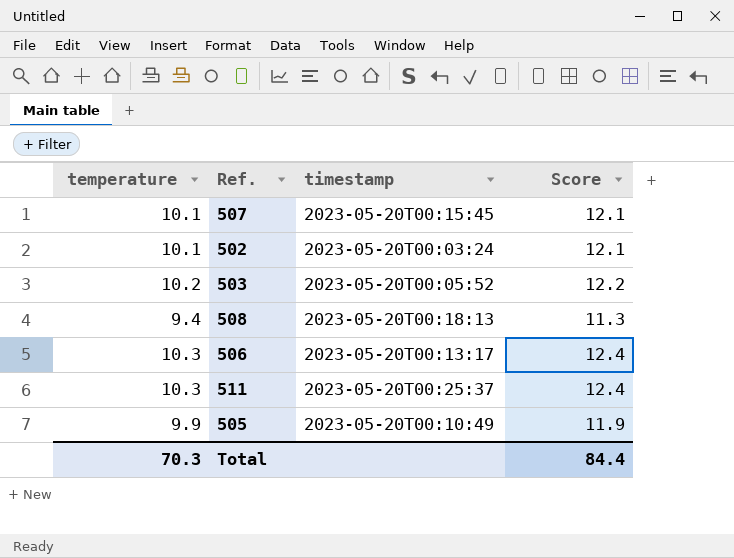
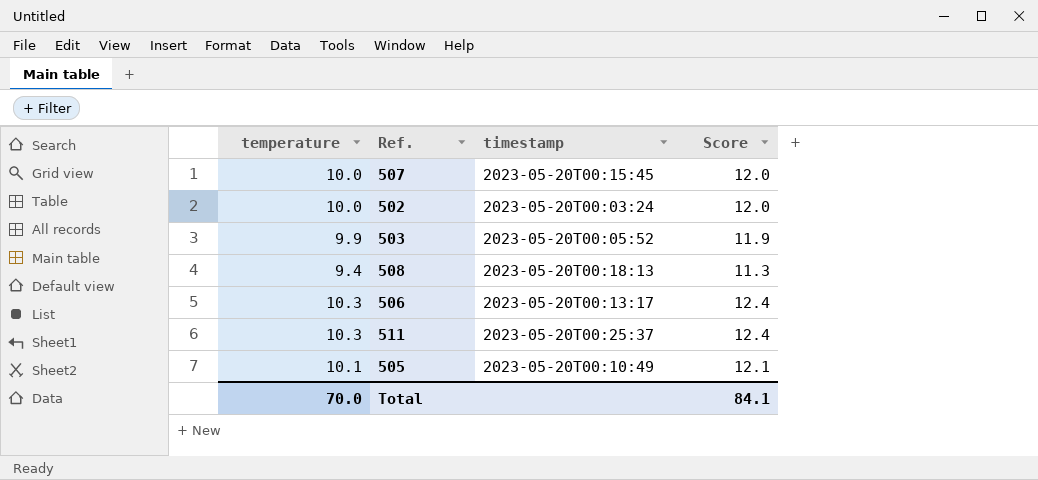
507 | temperature: 10.1 -> 10.0
507 | Score: 12.1 -> 12.0
502 | temperature: 10.1 -> 10.0
502 | Score: 12.1 -> 12.0
503 | temperature: 10.2 -> 9.9
503 | Score: 12.2 -> 11.9
505 | temperature: 9.9 -> 10.1
505 | Score: 11.9 -> 12.1
Total | temperature: 70.3 -> 70.0
Total | Score: 84.4 -> 84.1

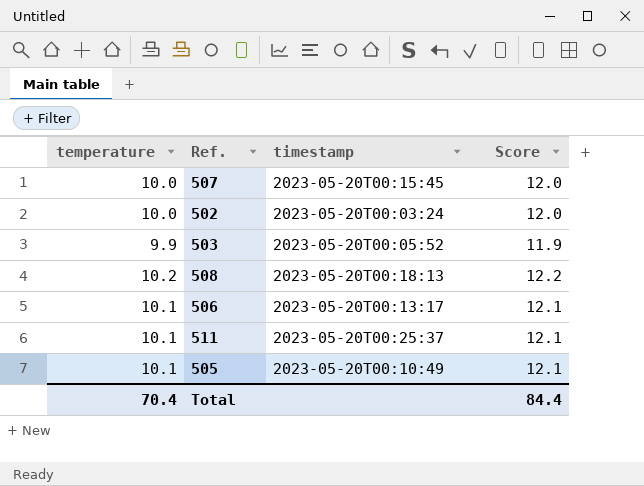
508 | temperature: 9.4 -> 10.2
508 | Score: 11.3 -> 12.2
506 | temperature: 10.3 -> 10.1
506 | Score: 12.4 -> 12.1
511 | temperature: 10.3 -> 10.1
511 | Score: 12.4 -> 12.1
Total | temperature: 70.0 -> 70.4
Total | Score: 84.1 -> 84.4

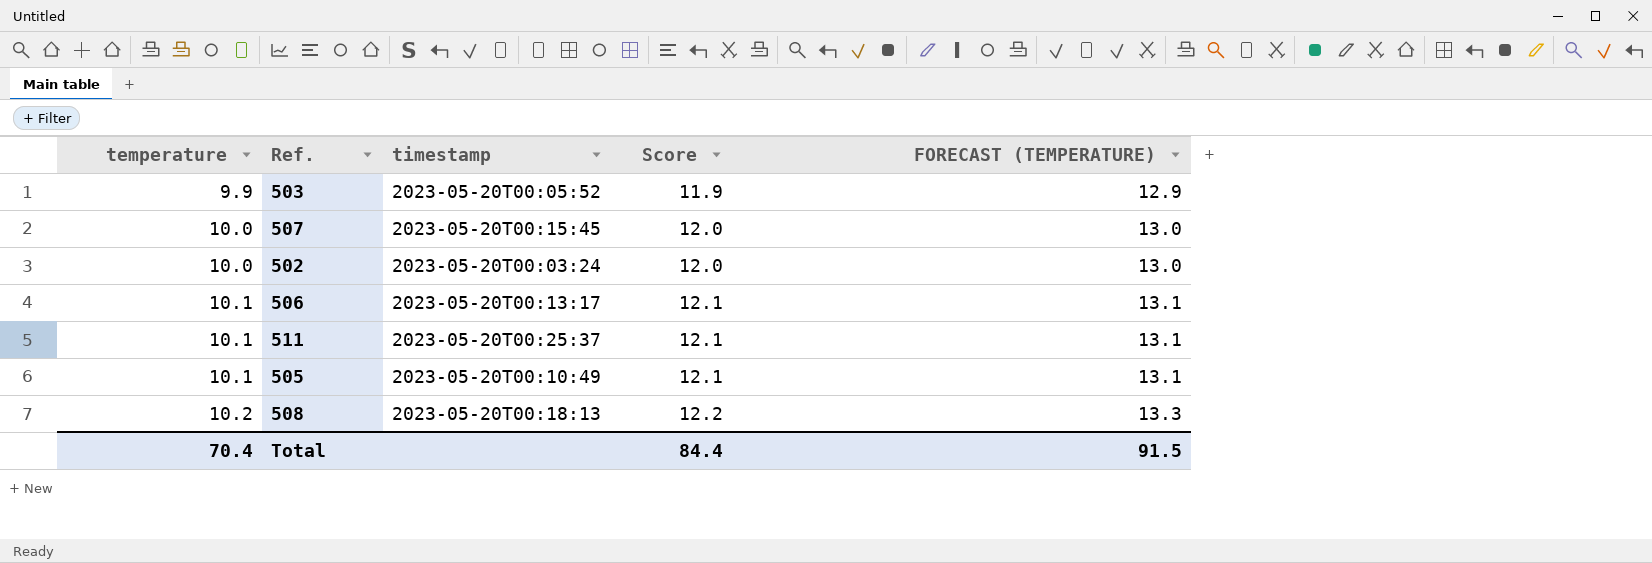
row order: none -> temperature ascending
column FORECAST (TEMPERATURE) | formula: none -> [temperature] * 1.3

